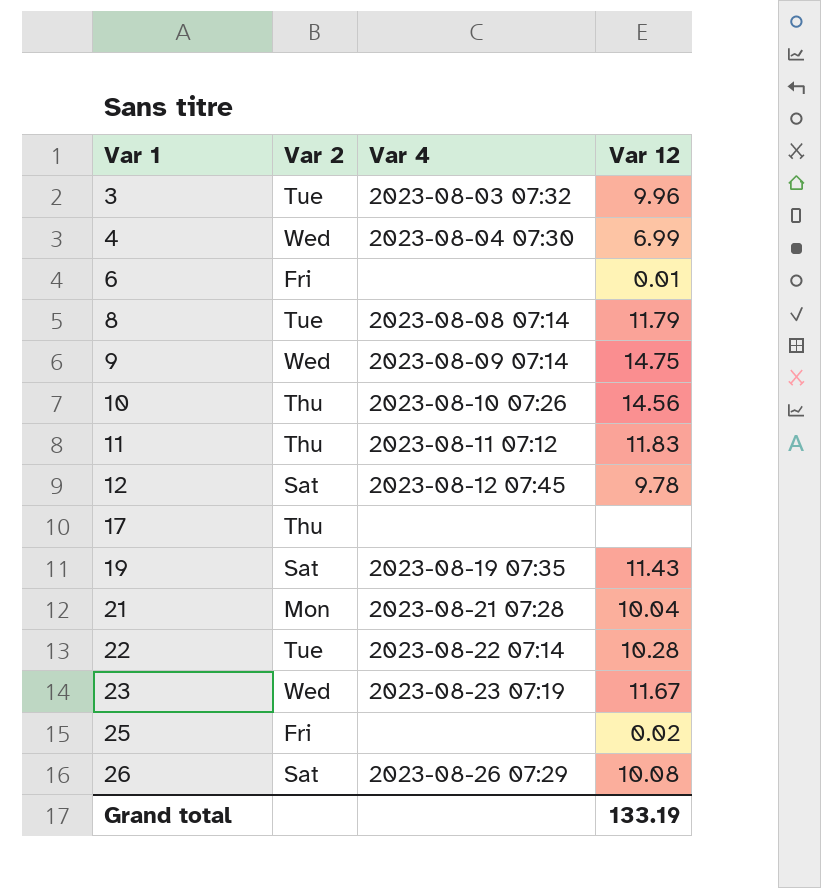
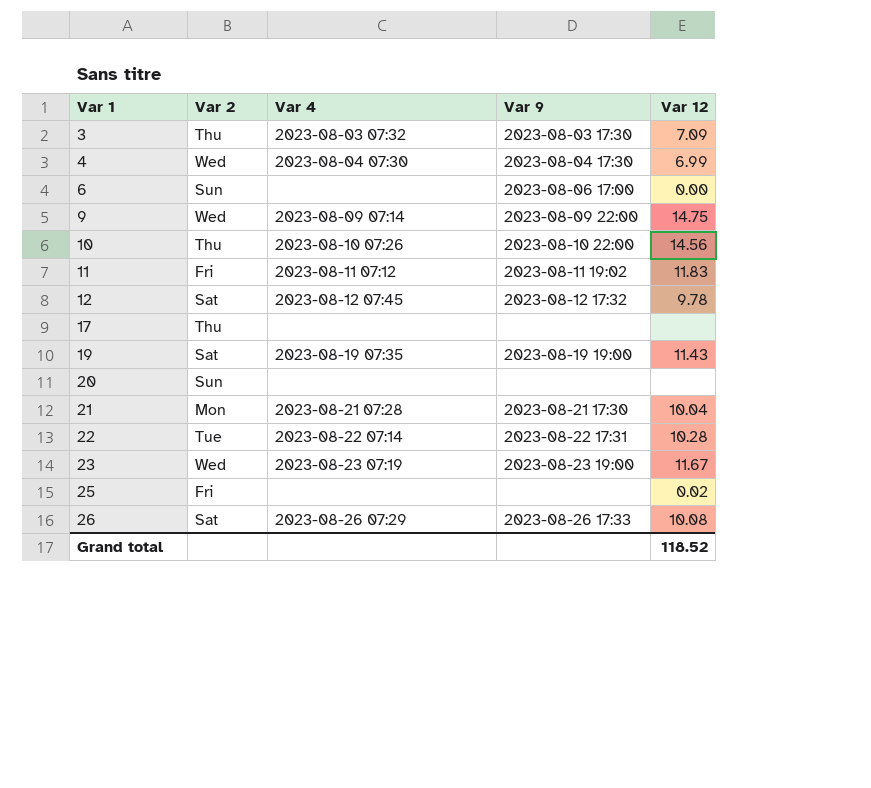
column Var 9 | position: none -> 4
row 8: Tue | 2023-08-08 07:14 | 11.79 -> none
3 | Var 2: Tue -> Thu
3 | Var 12: 9.96 -> 7.09
6 | Var 2: Fri -> Sun
6 | Var 12: 0.01 -> 0.00
11 | Var 2: Thu -> Fri
row 20: none -> Sun | none | none | none
Grand total | Var 12: 133.19 -> 118.52

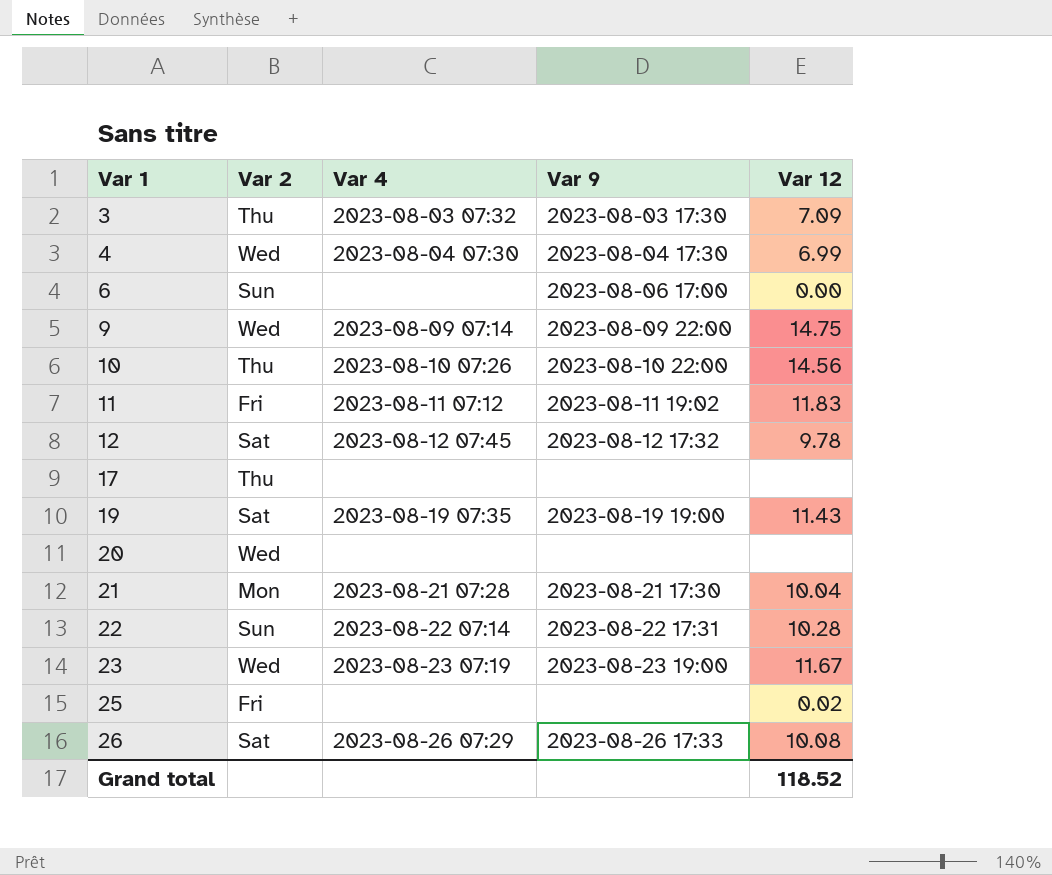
20 | Var 2: Sun -> Wed
22 | Var 2: Tue -> Sun

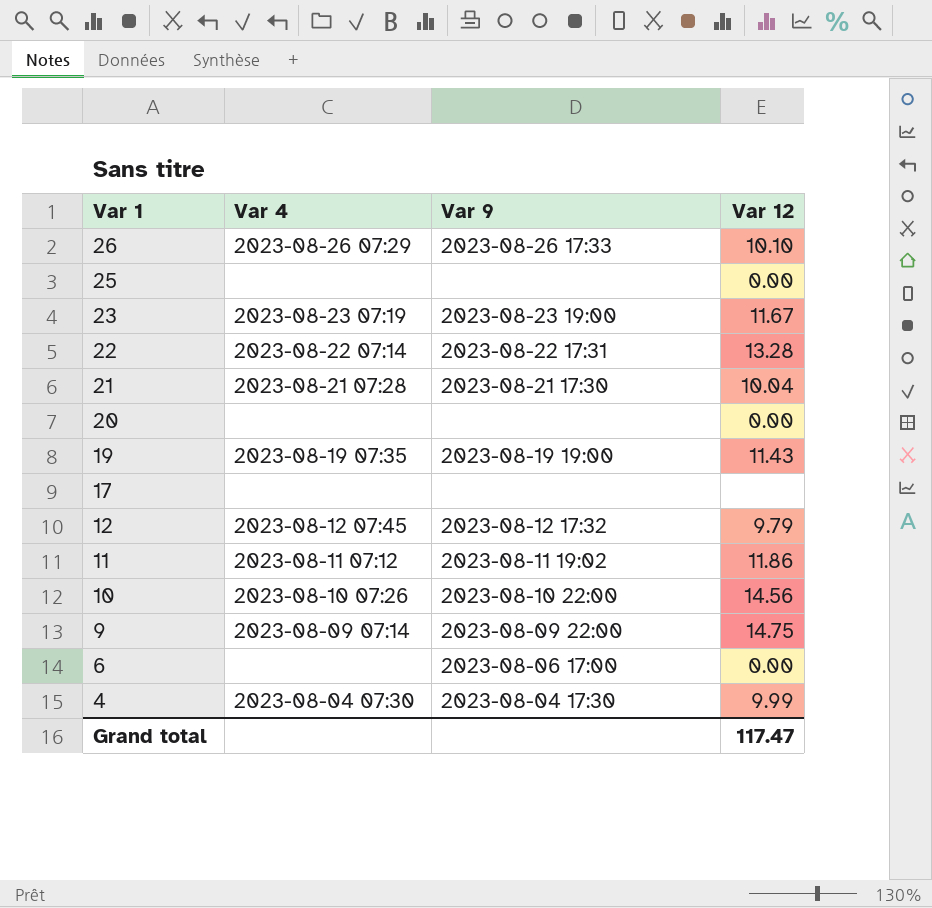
row order: Var 1 ascending -> Var 1 descending
column Var 2 | position: 2 -> none
row 3: Thu | 2023-08-03 07:32 | 2023-08-03 17:30 | 7.09 -> none
26 | Var 12: 10.08 -> 10.10
25 | Var 12: 0.02 -> 0.00
22 | Var 12: 10.28 -> 13.28
20 | Var 12: none -> 0.00
12 | Var 12: 9.78 -> 9.79
11 | Var 12: 11.83 -> 11.86
4 | Var 12: 6.99 -> 9.99
Grand total | Var 12: 118.52 -> 117.47

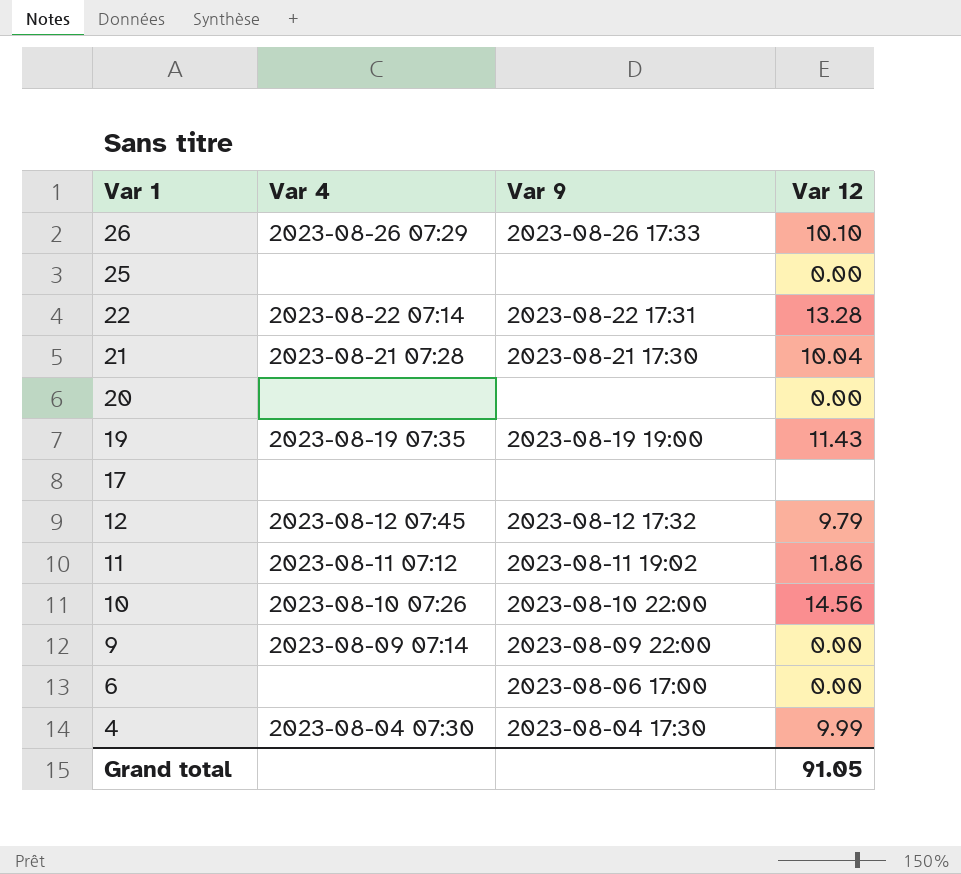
row 23: 2023-08-23 07:19 | 2023-08-23 19:00 | 11.67 -> none
9 | Var 12: 14.75 -> 0.00
Grand total | Var 12: 117.47 -> 91.05

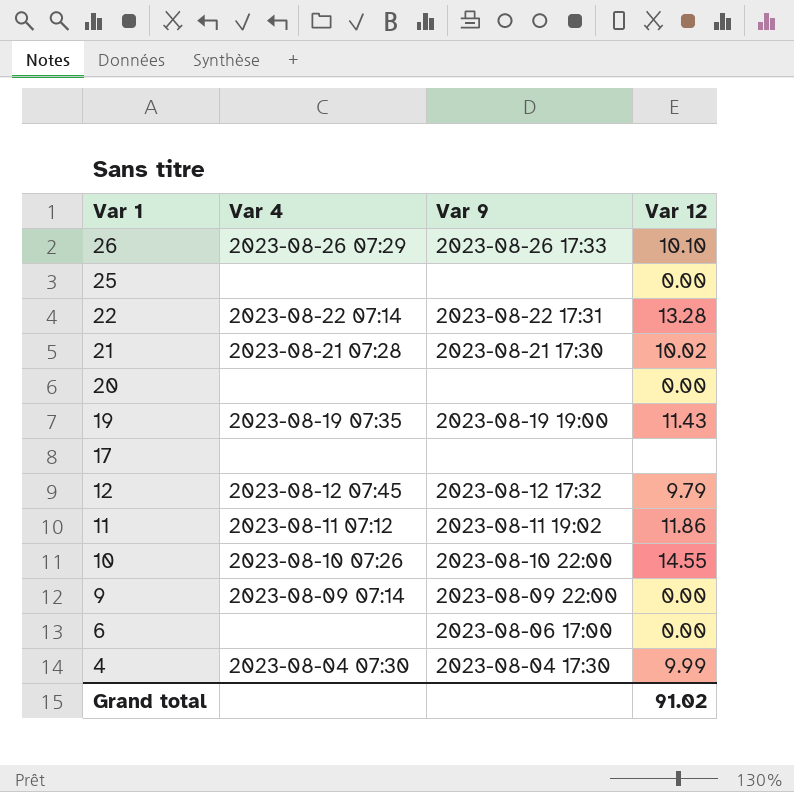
21 | Var 12: 10.04 -> 10.02
10 | Var 12: 14.56 -> 14.55
Grand total | Var 12: 91.05 -> 91.02

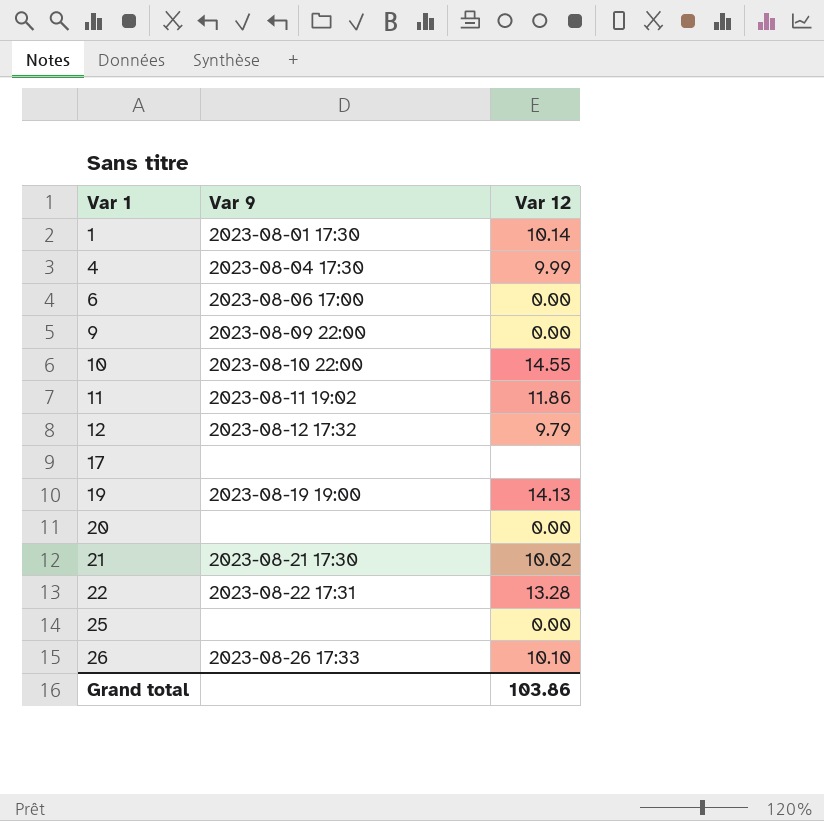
row order: Var 1 descending -> Var 1 ascending
column Var 4 | position: 2 -> none
row 1: none -> 2023-08-01 17:30 | 10.14
19 | Var 12: 11.43 -> 14.13
Grand total | Var 12: 91.02 -> 103.86

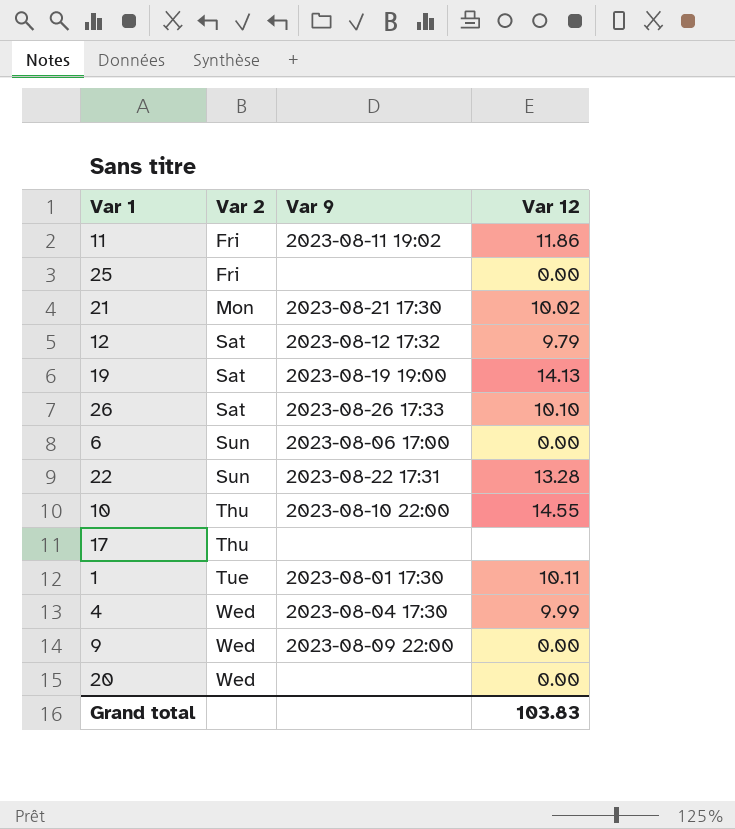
row order: Var 1 ascending -> Var 2 ascending
column Var 2 | position: none -> 2
1 | Var 12: 10.14 -> 10.11
Grand total | Var 12: 103.86 -> 103.83

